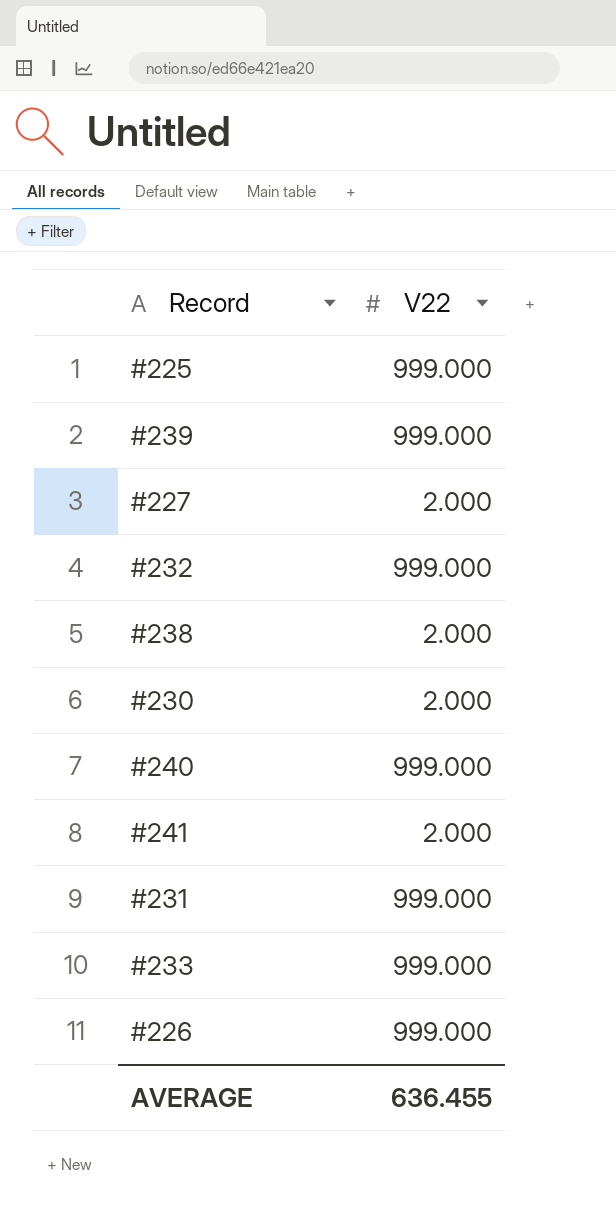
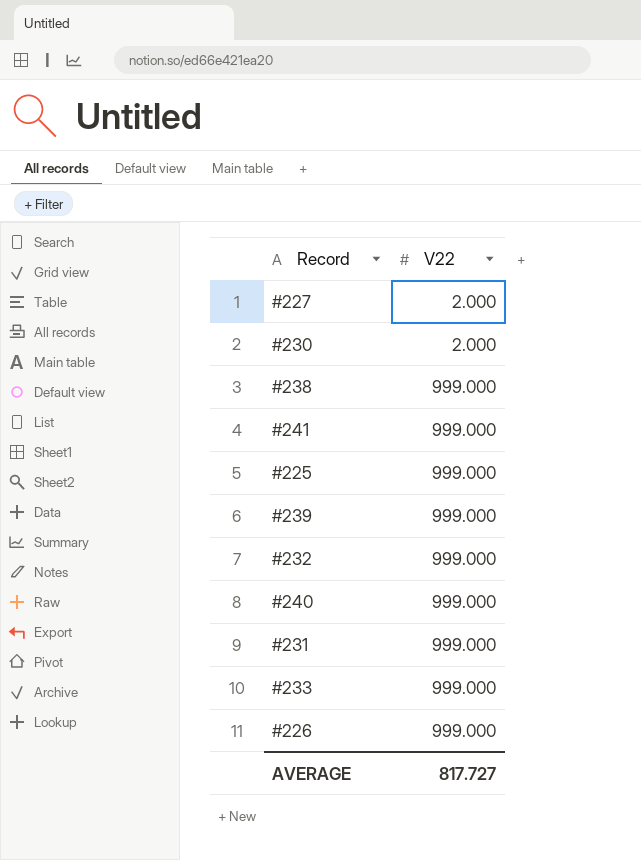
row order: none -> V22 ascending
#238 | V22: 2.000 -> 999.000
#241 | V22: 2.000 -> 999.000
AVERAGE | V22: 636.455 -> 817.727

